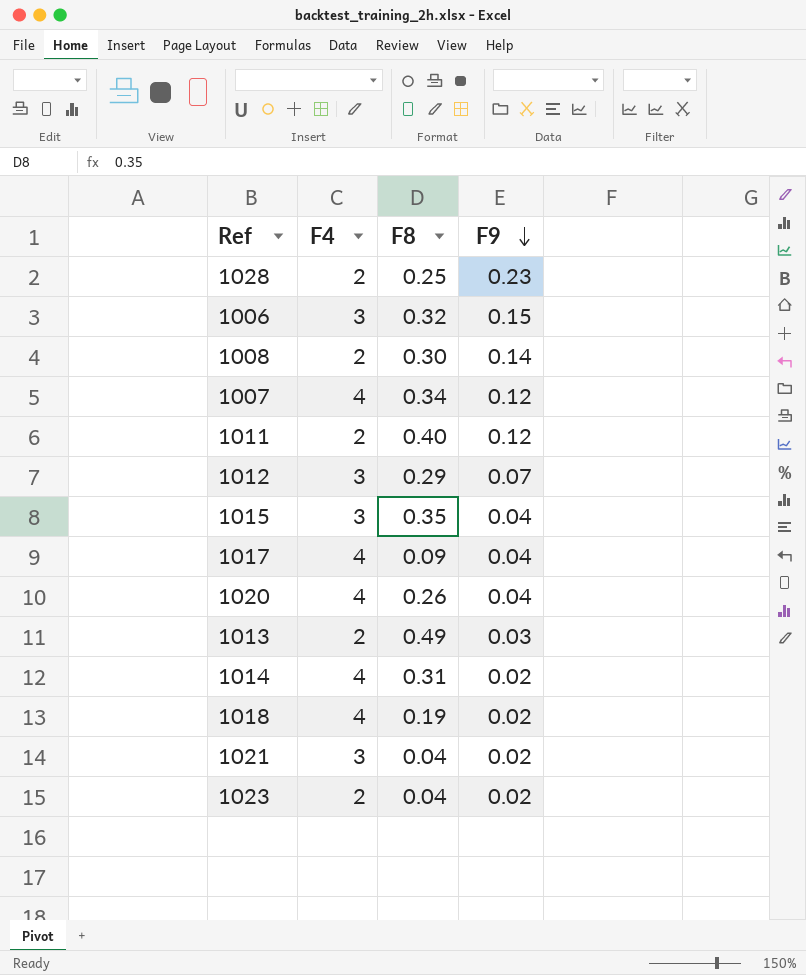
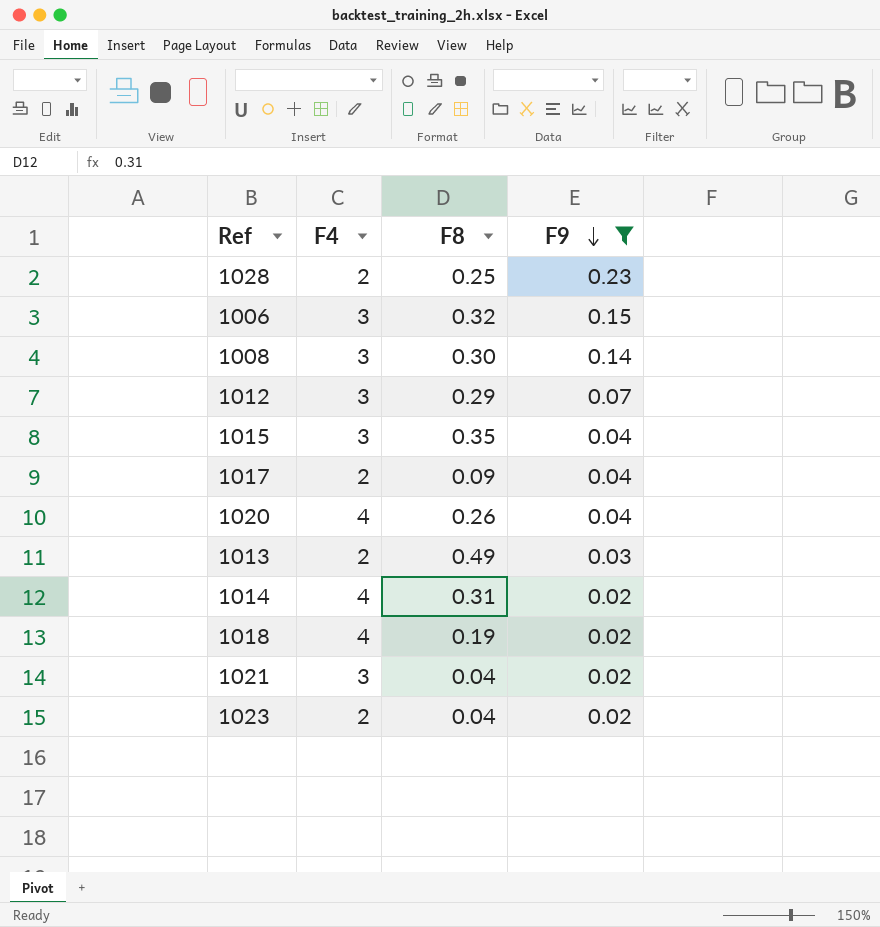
filter: none -> F9 != 0.12
1008 | F4: 2 -> 3
1017 | F4: 4 -> 2

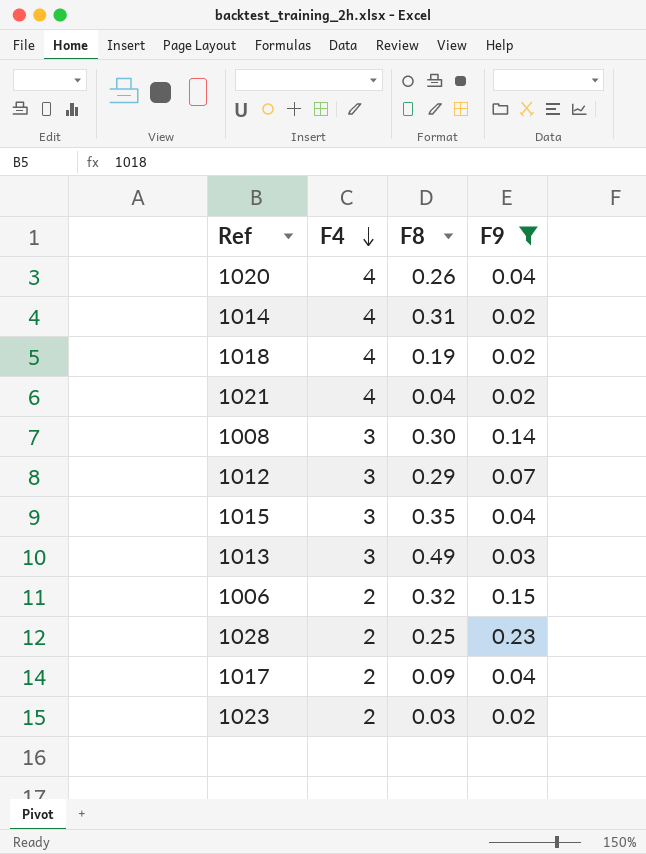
row order: F9 descending -> F4 descending
1021 | F4: 3 -> 4
1013 | F4: 2 -> 3
1006 | F4: 3 -> 2
1023 | F8: 0.04 -> 0.03

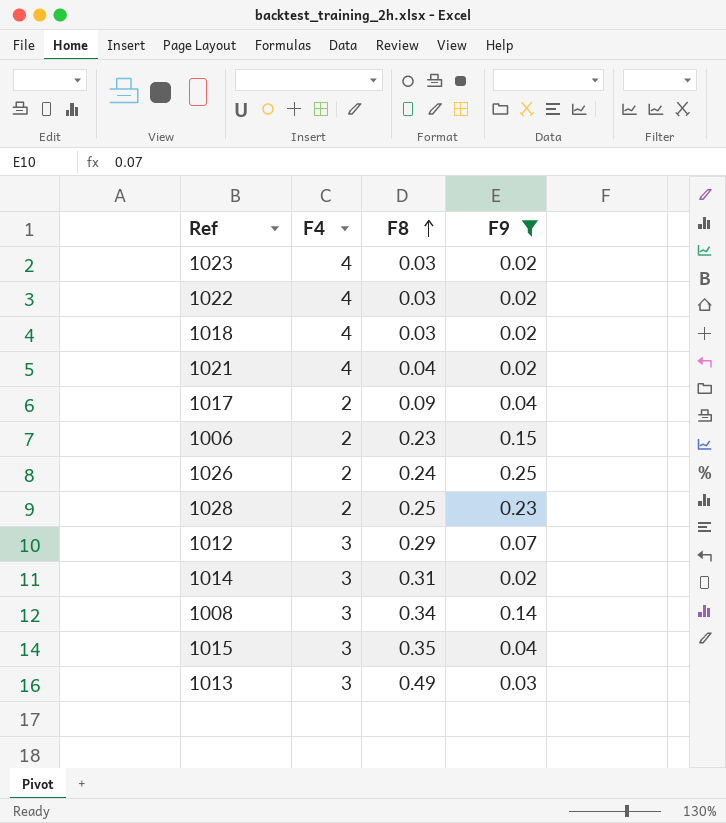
row order: F4 descending -> F8 ascending
row 1020: 4 | 0.26 | 0.04 -> none
1023 | F4: 2 -> 4
row 1022: none -> 4 | 0.03 | 0.02
1018 | F8: 0.19 -> 0.03
1006 | F8: 0.32 -> 0.23
row 1026: none -> 2 | 0.24 | 0.25
1014 | F4: 4 -> 3
1008 | F8: 0.30 -> 0.34

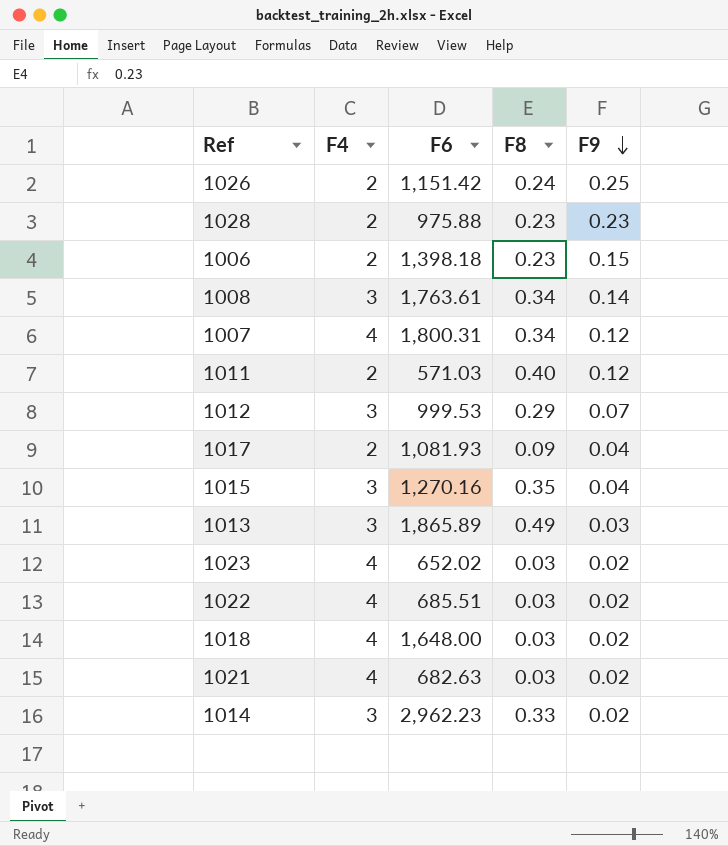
filter: F9 != 0.12 -> none
row order: F8 ascending -> F9 descending
column F6 | position: none -> 3
1028 | F8: 0.25 -> 0.23
1021 | F8: 0.04 -> 0.03
1014 | F8: 0.31 -> 0.33

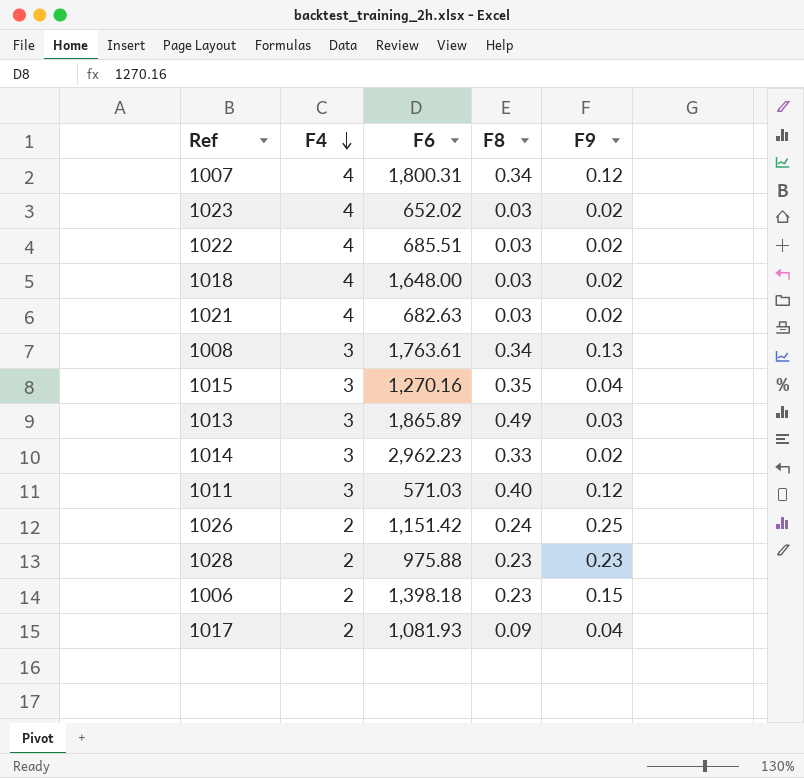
row order: F9 descending -> F4 descending
row 1012: 3 | 999.53 | 0.29 | 0.07 -> none
1008 | F9: 0.14 -> 0.13
1011 | F4: 2 -> 3

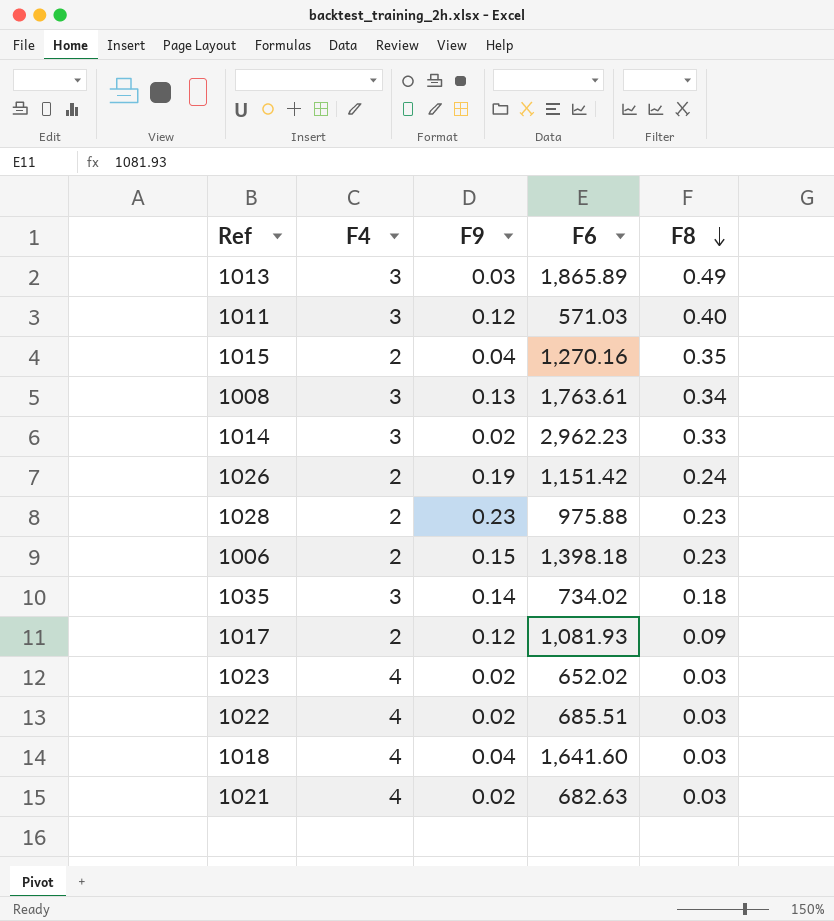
row order: F4 descending -> F8 descending
column F9 | position: 5 -> 3
row 1007: 4 | 1,800.31 | 0.34 | 0.12 -> none
1015 | F4: 3 -> 2
1026 | F9: 0.25 -> 0.19
row 1035: none -> 3 | 0.14 | 734.02 | 0.18
1017 | F9: 0.04 -> 0.12
1018 | F9: 0.02 -> 0.04
1018 | F6: 1,648.00 -> 1,641.60

